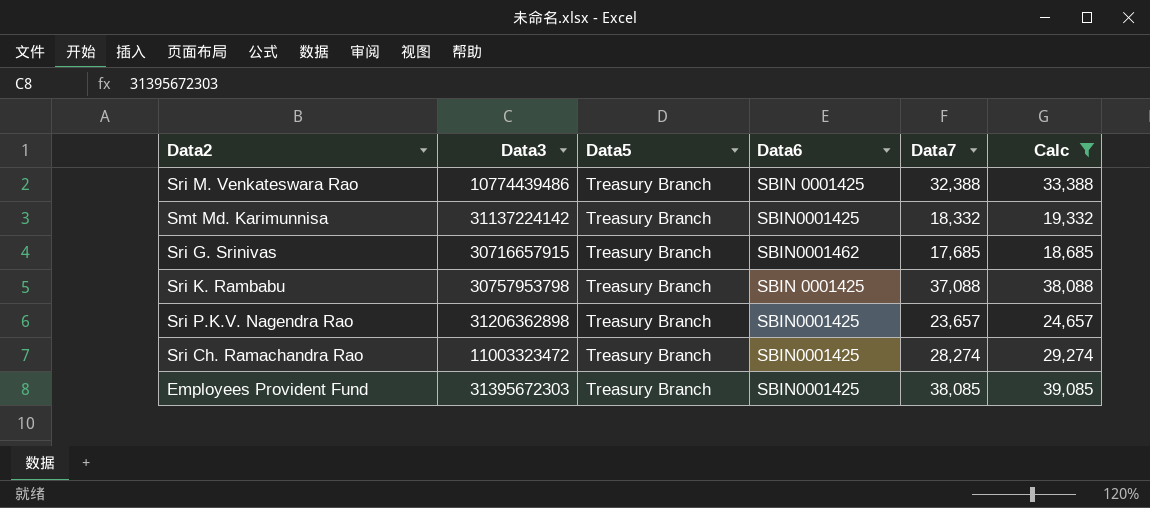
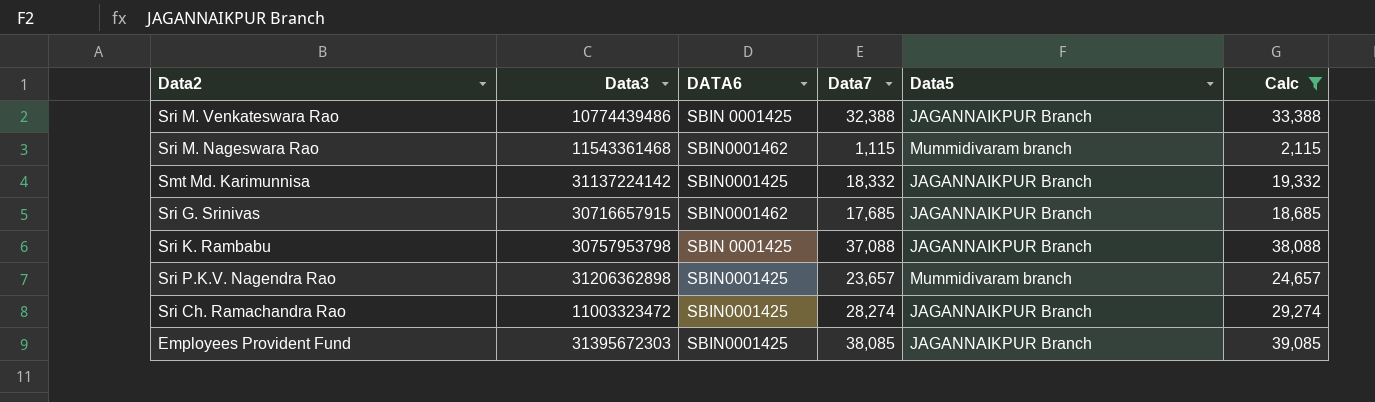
column name: Data6 -> DATA6
column Data5 | position: 3 -> 5
Sri M. Venkateswara Rao | Data5: Treasury Branch -> JAGANNAIKPUR Branch
row Sri M. Nageswara Rao: none -> 11543361468 | SBIN0001462 | 1,115 | Mummidivaram branch | 2,115
Smt Md. Karimunnisa | Data5: Treasury Branch -> JAGANNAIKPUR Branch
Sri G. Srinivas | Data5: Treasury Branch -> JAGANNAIKPUR Branch
Sri K. Rambabu | Data5: Treasury Branch -> JAGANNAIKPUR Branch
Sri P.K.V. Nagendra Rao | Data5: Treasury Branch -> Mummidivaram branch
Sri Ch. Ramachandra Rao | Data5: Treasury Branch -> JAGANNAIKPUR Branch
Employees Provident Fund | Data5: Treasury Branch -> JAGANNAIKPUR Branch

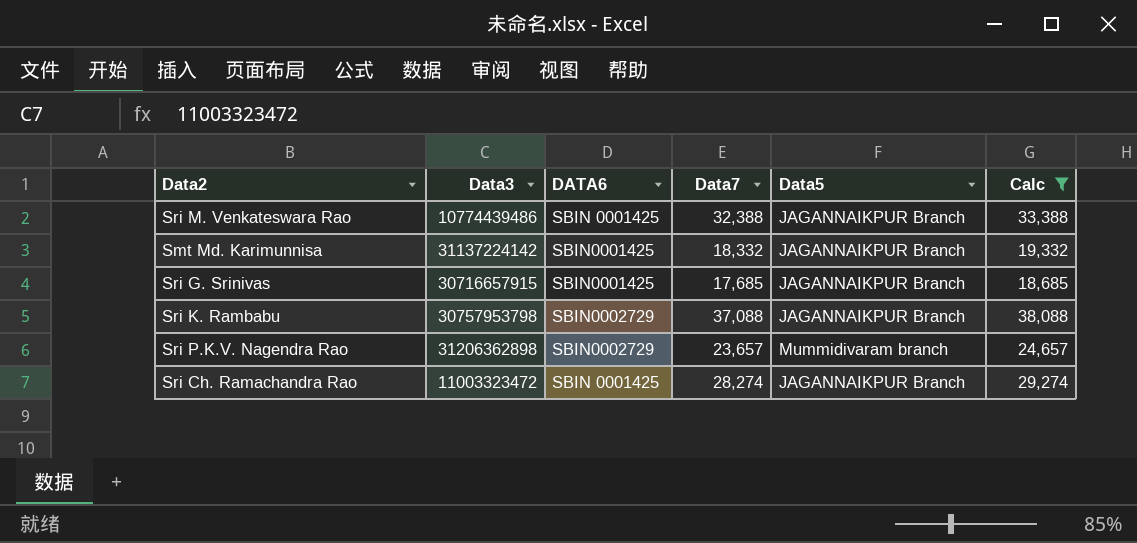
row Sri M. Nageswara Rao: 11543361468 | SBIN0001462 | 1,115 | Mummidivaram branch | 2,115 -> none
row Employees Provident Fund: 31395672303 | SBIN0001425 | 38,085 | JAGANNAIKPUR Branch | 39,085 -> none
Sri G. Srinivas | DATA6: SBIN0001462 -> SBIN0001425
Sri K. Rambabu | DATA6: SBIN 0001425 -> SBIN0002729
Sri P.K.V. Nagendra Rao | DATA6: SBIN0001425 -> SBIN0002729
Sri Ch. Ramachandra Rao | DATA6: SBIN0001425 -> SBIN 0001425

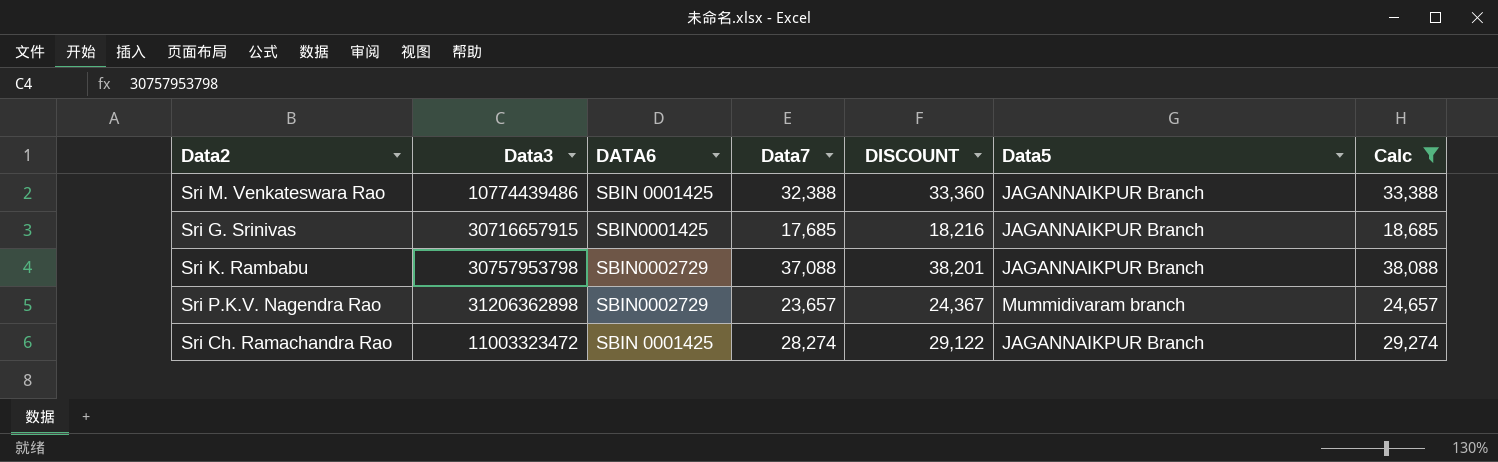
column DISCOUNT | formula: none -> [Data7] * 1.03
row Smt Md. Karimunnisa: 31137224142 | SBIN0001425 | 18,332 | JAGANNAIKPUR Branch | 19,332 -> none

